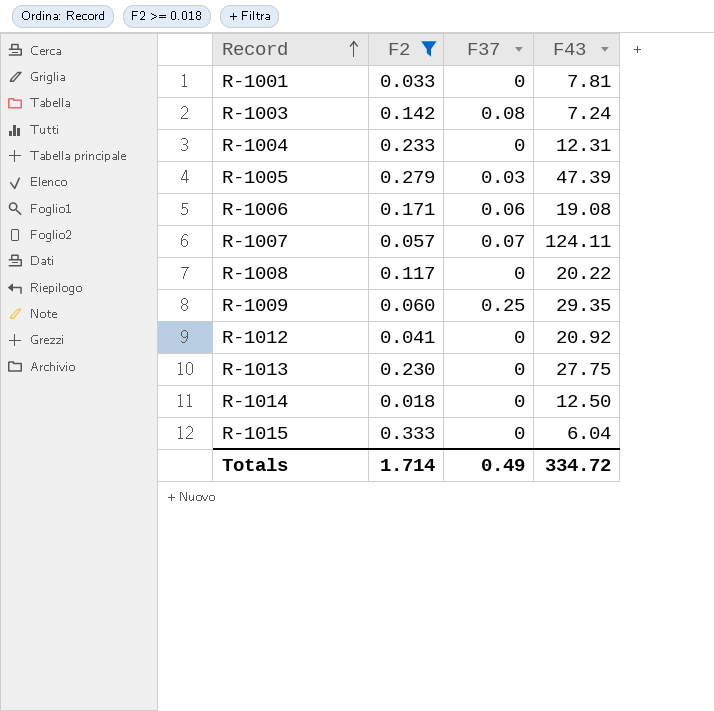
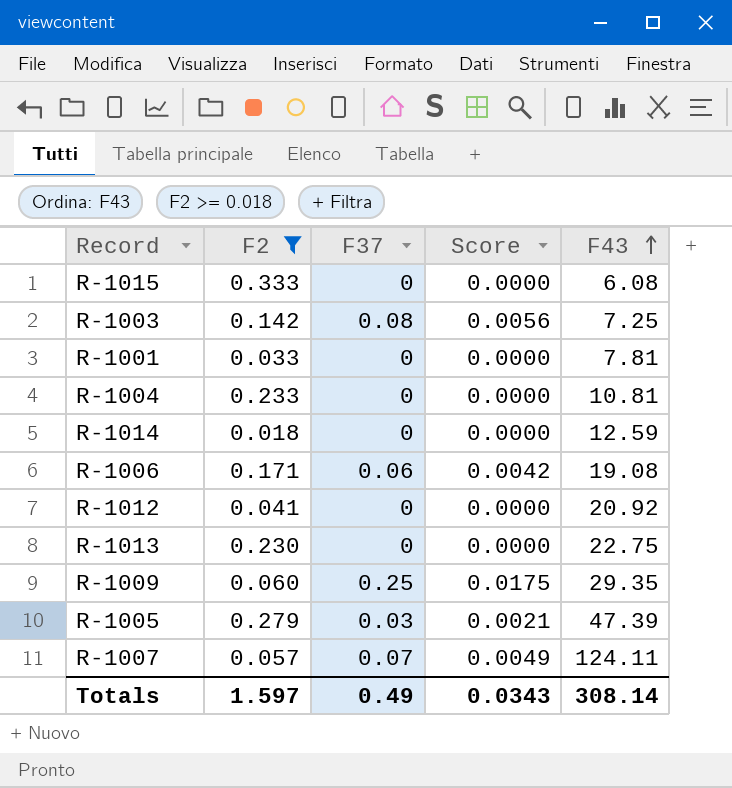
row order: Record ascending -> F43 ascending
column Score | formula: none -> [F37] * 0.07
row R-1008: 0.117 | 0 | 20.22 -> none
R-1015 | F43: 6.04 -> 6.08
R-1003 | F43: 7.24 -> 7.25
R-1004 | F43: 12.31 -> 10.81
R-1014 | F43: 12.50 -> 12.59
R-1013 | F43: 27.75 -> 22.75
Totals | F2: 1.714 -> 1.597
Totals | F43: 334.72 -> 308.14

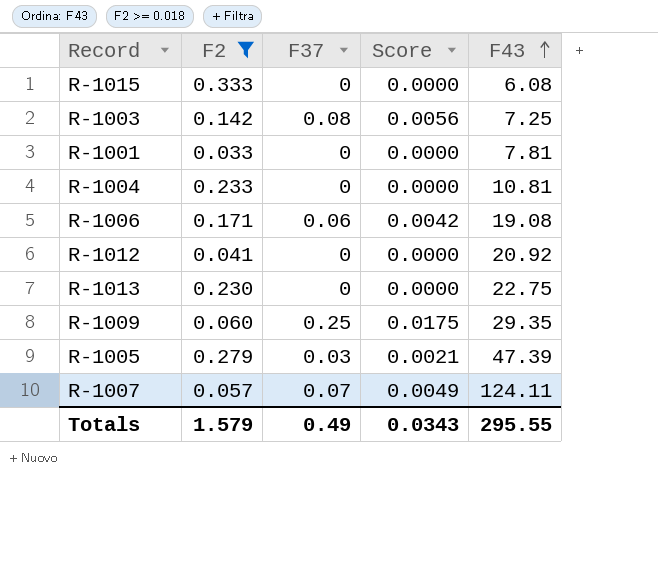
row R-1014: 0.018 | 0 | 0.0000 | 12.59 -> none
Totals | F2: 1.597 -> 1.579
Totals | F43: 308.14 -> 295.55

